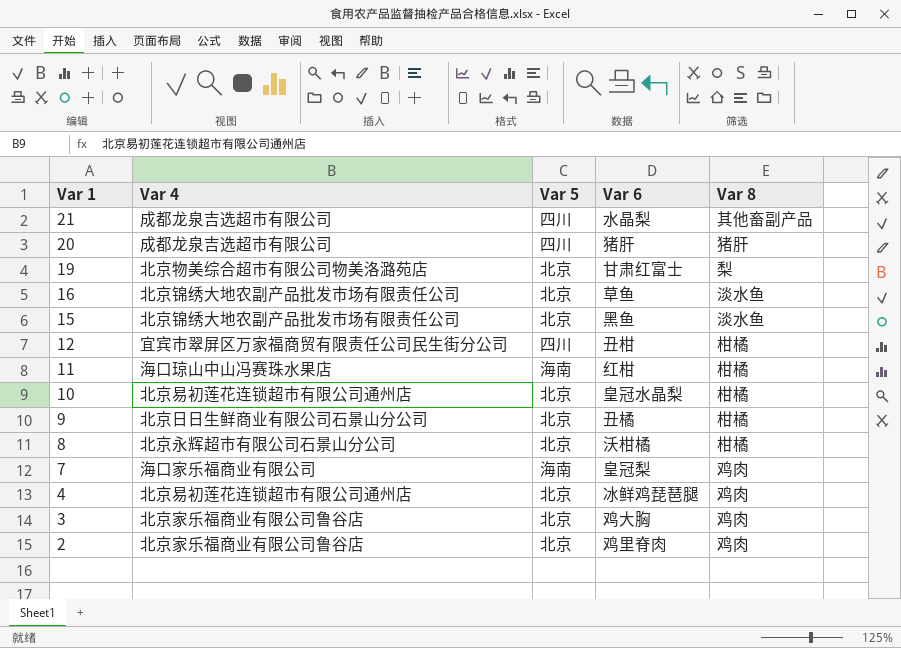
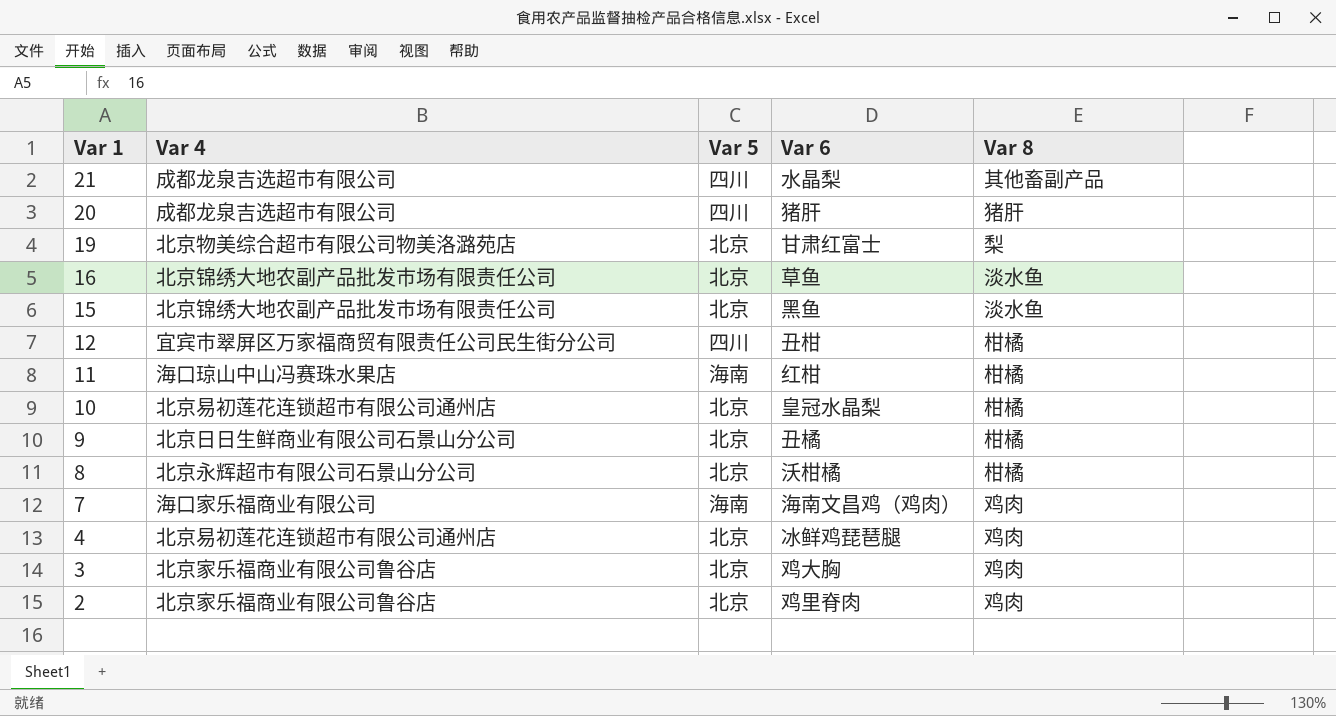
7 | Var 6: 皇冠梨 -> 海南文昌鸡（鸡肉）

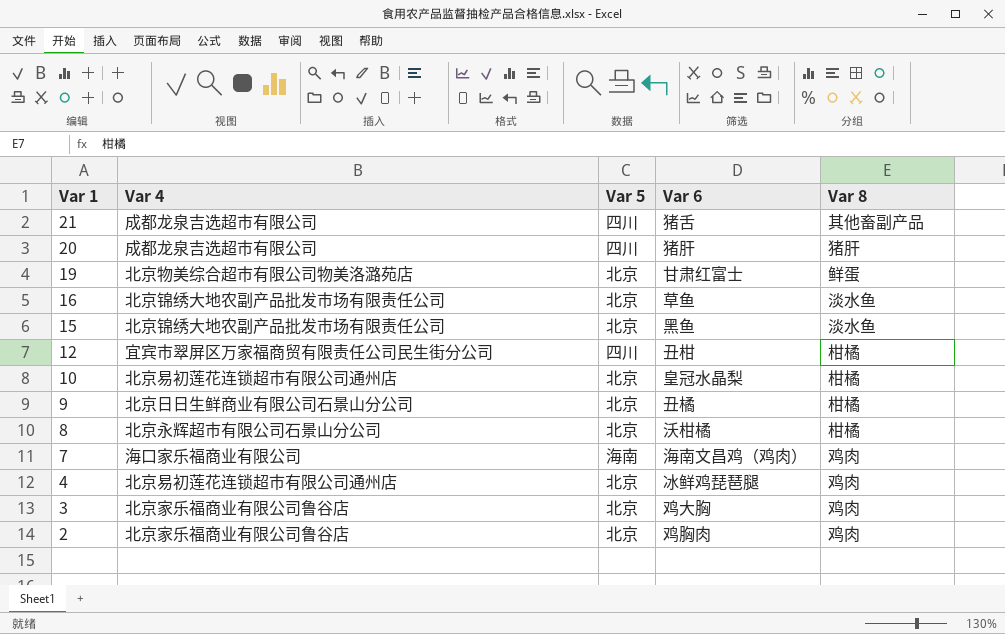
row 11: 海口琼山中山冯赛珠水果店 | 海南 | 红柑 | 柑橘 -> none
21 | Var 6: 水晶梨 -> 猪舌
19 | Var 8: 梨 -> 鲜蛋
2 | Var 6: 鸡里脊肉 -> 鸡胸肉

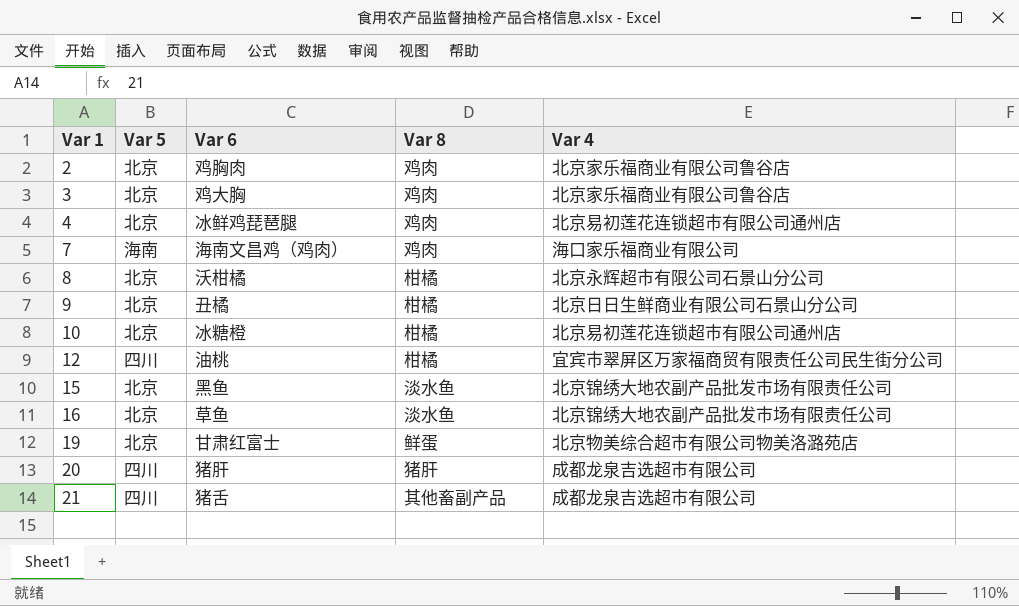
row order: Var 1 descending -> Var 1 ascending
column Var 4 | position: 2 -> 5
10 | Var 6: 皇冠水晶梨 -> 冰糖橙
12 | Var 6: 丑柑 -> 油桃

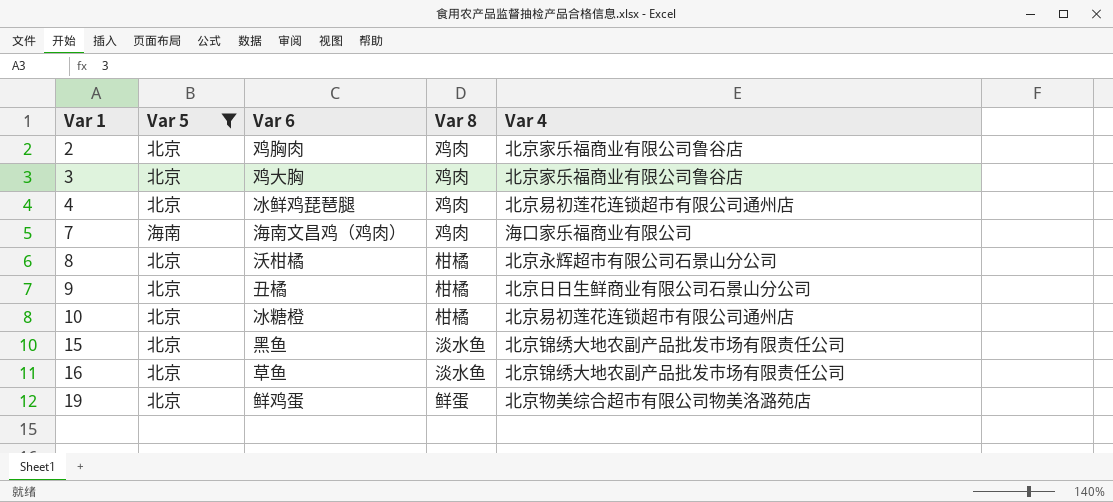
filter: none -> Var 5 != 四川
19 | Var 6: 甘肃红富士 -> 鲜鸡蛋

